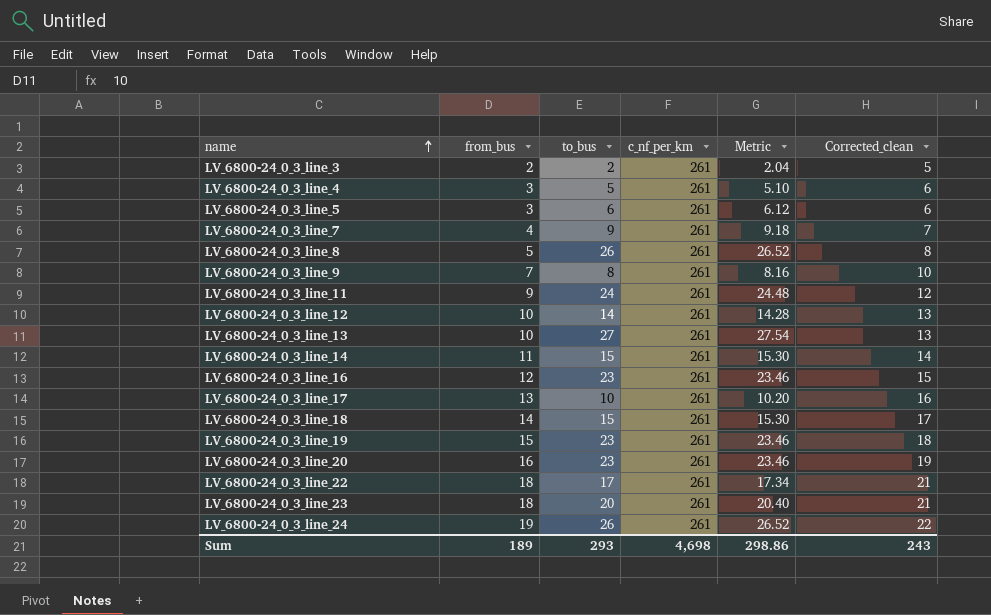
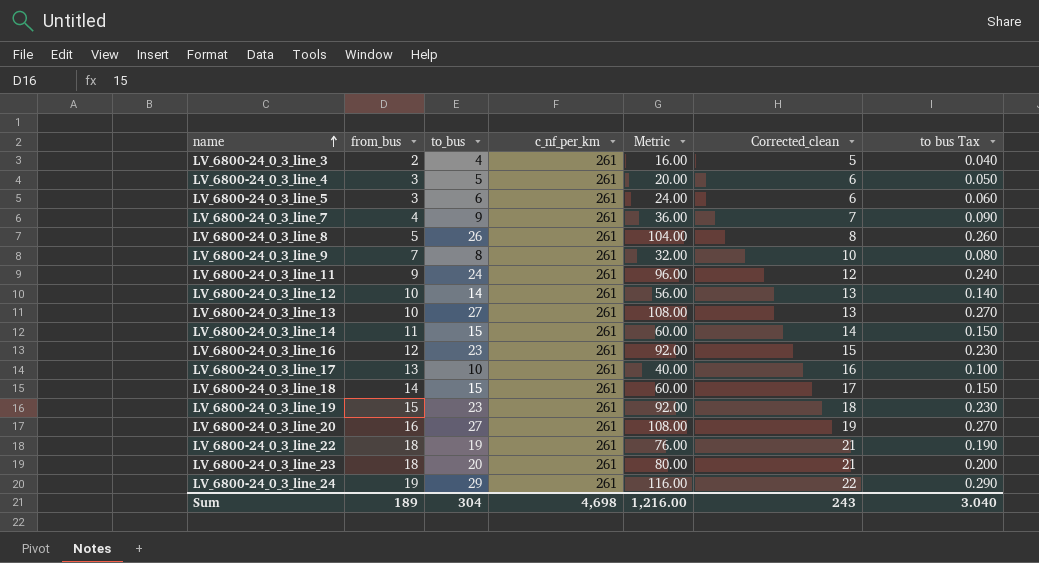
column Metric | formula: [to_bus] * 1.02 -> [to_bus] * 4
column to bus Tax | formula: none -> [to_bus] * 0.01
LV_6800-24_0_3_line_3 | to_bus: 2 -> 4
LV_6800-24_0_3_line_20 | to_bus: 23 -> 27
LV_6800-24_0_3_line_22 | to_bus: 17 -> 19
LV_6800-24_0_3_line_24 | to_bus: 26 -> 29
Sum | to_bus: 293 -> 304
Sum | Metric: 298.86 -> 1,216.00

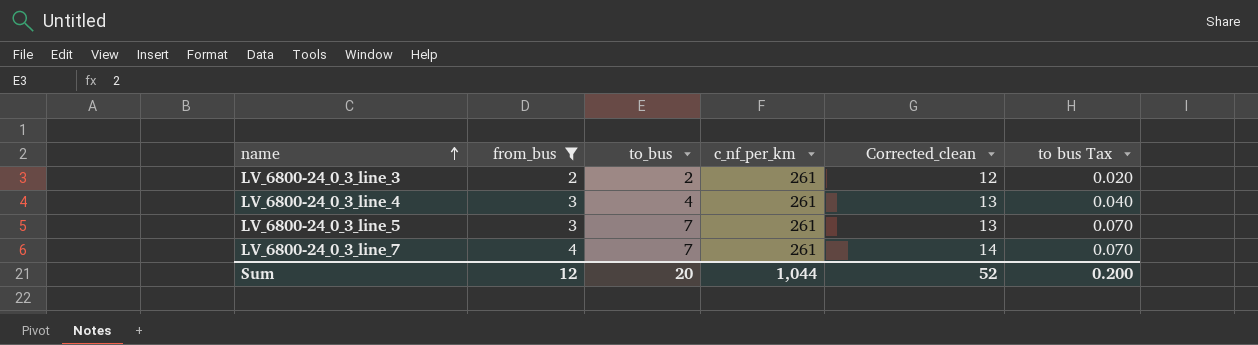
filter: none -> from_bus <= 4
column Metric | formula: [to_bus] * 4 -> none
column Corrected_clean | formula: [from_bus] + 3 -> [from_bus] + 10
LV_6800-24_0_3_line_3 | to_bus: 4 -> 2
LV_6800-24_0_3_line_3 | to bus Tax: 0.040 -> 0.020
LV_6800-24_0_3_line_4 | to_bus: 5 -> 4
LV_6800-24_0_3_line_4 | to bus Tax: 0.050 -> 0.040
LV_6800-24_0_3_line_5 | to_bus: 6 -> 7
LV_6800-24_0_3_line_5 | to bus Tax: 0.060 -> 0.070
LV_6800-24_0_3_line_7 | to_bus: 9 -> 7
LV_6800-24_0_3_line_7 | to bus Tax: 0.090 -> 0.070
Sum | from_bus: 189 -> 12
Sum | to_bus: 304 -> 20
Sum | c_nf_per_km: 4,698 -> 1,044
Sum | Corrected_clean: 243 -> 52
Sum | to bus Tax: 3.040 -> 0.200

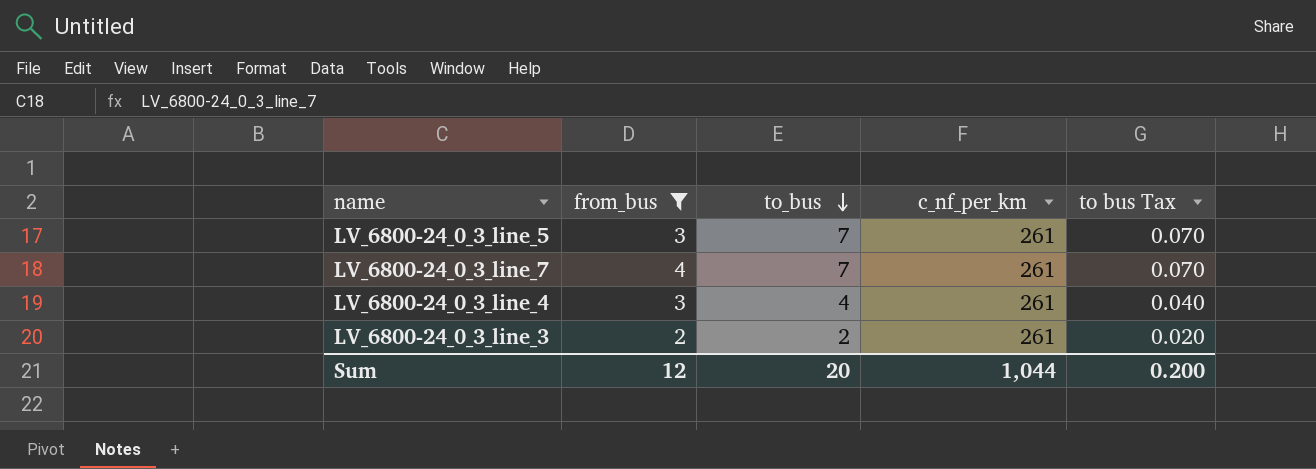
row order: name ascending -> to_bus descending
column Corrected_clean | formula: [from_bus] + 10 -> none

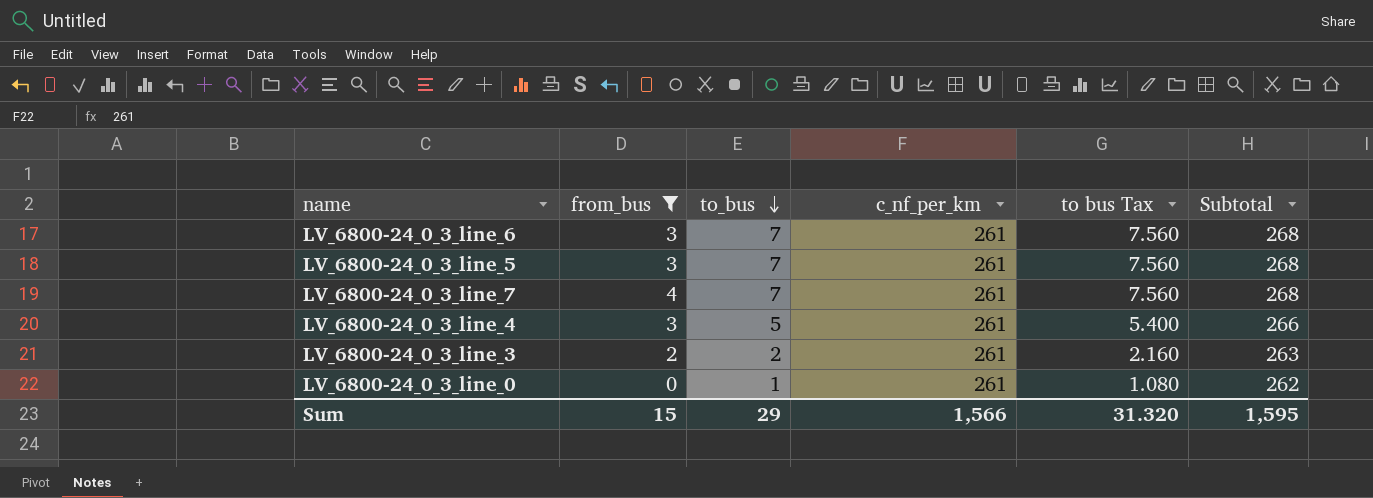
column to bus Tax | formula: [to_bus] * 0.01 -> [to_bus] * 1.08
column Subtotal | formula: none -> [to_bus] + [c_nf_per_km]
row LV_6800-24_0_3_line_6: none -> 3 | 7 | 261 | 7.560 | 268
LV_6800-24_0_3_line_4 | to_bus: 4 -> 5
row LV_6800-24_0_3_line_0: none -> 0 | 1 | 261 | 1.080 | 262
Sum | from_bus: 12 -> 15
Sum | to_bus: 20 -> 29
Sum | c_nf_per_km: 1,044 -> 1,566
Sum | to bus Tax: 0.200 -> 31.320

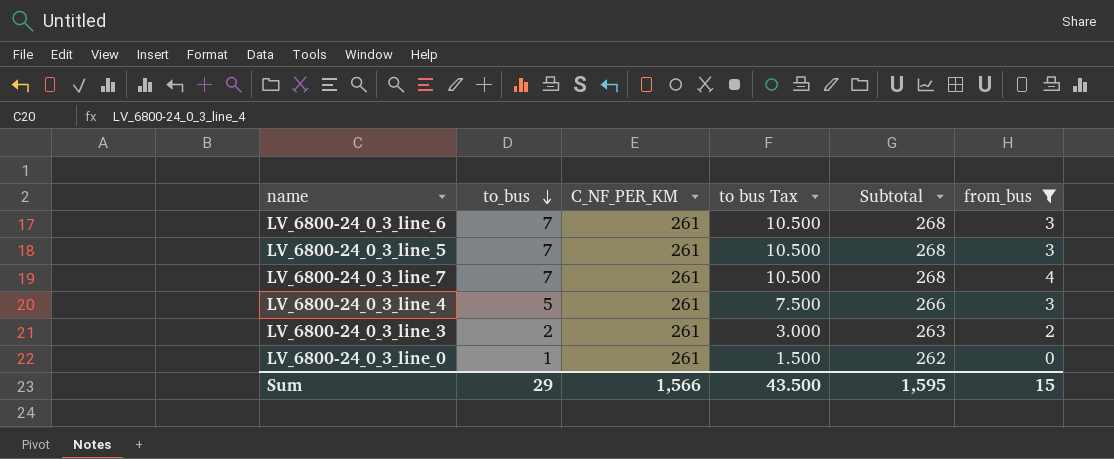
column name: c_nf_per_km -> C_NF_PER_KM
column to bus Tax | formula: [to_bus] * 1.08 -> [to_bus] * 1.5
column from_bus | position: 2 -> 6
Sum | to bus Tax: 31.320 -> 43.500

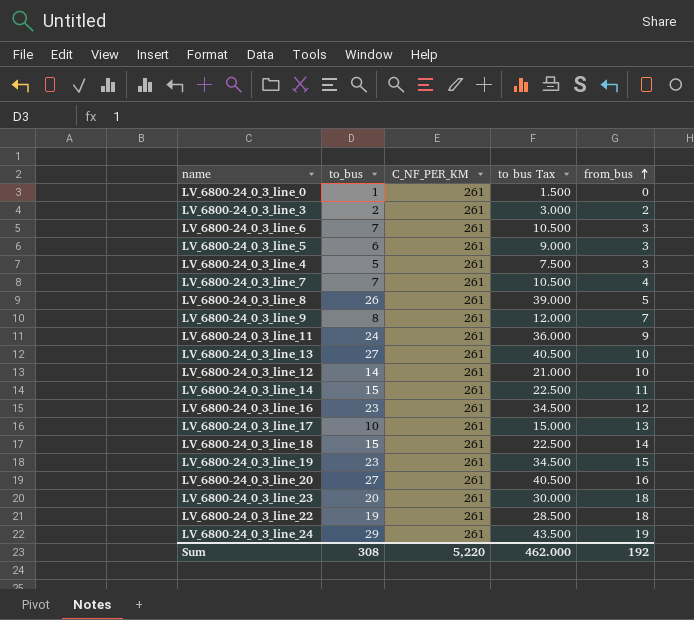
filter: from_bus <= 4 -> none
row order: to_bus descending -> from_bus ascending
column Subtotal | formula: [to_bus] + [C_NF_PER_KM] -> none
LV_6800-24_0_3_line_5 | to_bus: 7 -> 6
LV_6800-24_0_3_line_5 | to bus Tax: 10.500 -> 9.000
Sum | to_bus: 29 -> 308
Sum | C_NF_PER_KM: 1,566 -> 5,220
Sum | to bus Tax: 43.500 -> 462.000
Sum | from_bus: 15 -> 192

